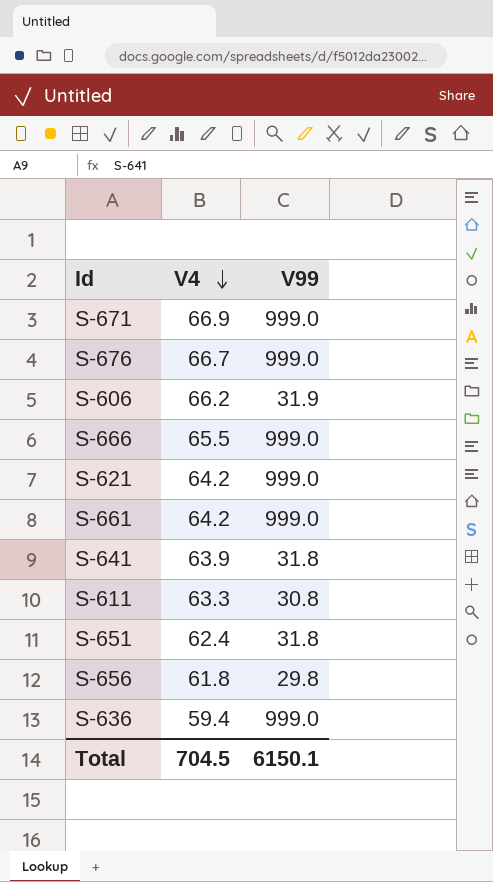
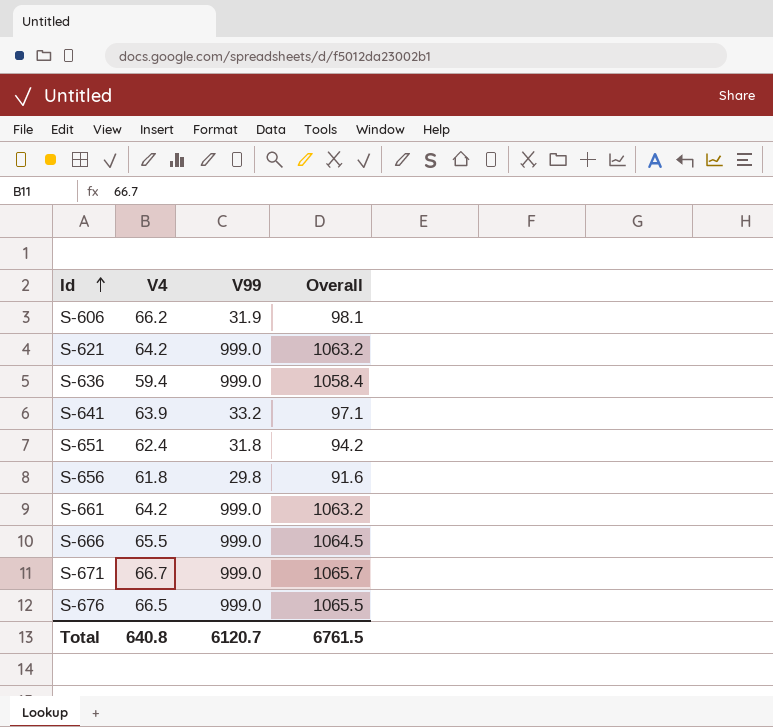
row order: V4 descending -> Id ascending
column Overall | formula: none -> [V4] + [V99]
row S-611: 63.3 | 30.8 -> none
S-641 | V99: 31.8 -> 33.2
S-671 | V4: 66.9 -> 66.7
S-676 | V4: 66.7 -> 66.5
Total | V4: 704.5 -> 640.8
Total | V99: 6150.1 -> 6120.7

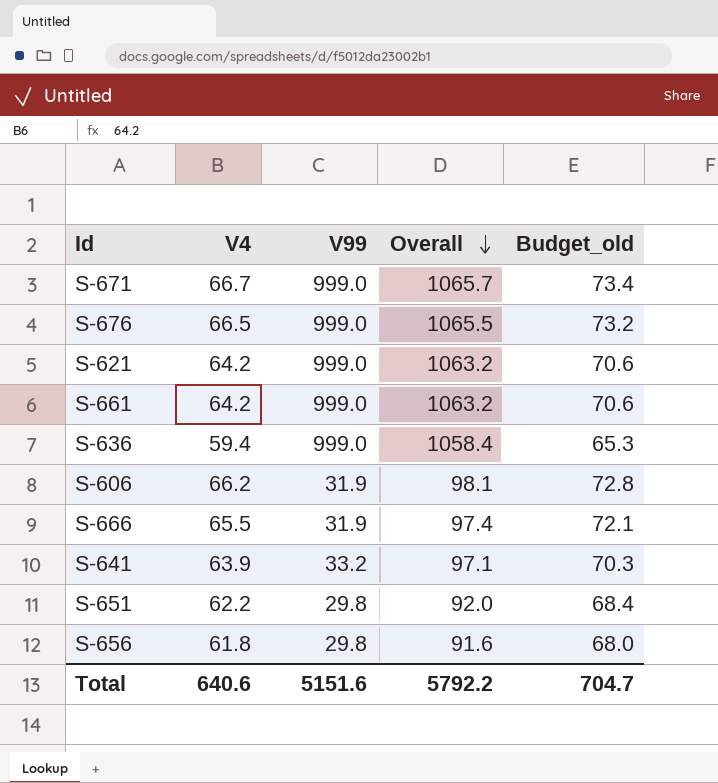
row order: Id ascending -> Overall descending
column Budget_old | formula: none -> [V4] * 1.1
S-666 | V99: 999.0 -> 31.9
S-666 | Overall: 1064.5 -> 97.4
S-651 | V4: 62.4 -> 62.2
S-651 | V99: 31.8 -> 29.8
S-651 | Overall: 94.2 -> 92.0
Total | V4: 640.8 -> 640.6
Total | V99: 6120.7 -> 5151.6
Total | Overall: 6761.5 -> 5792.2

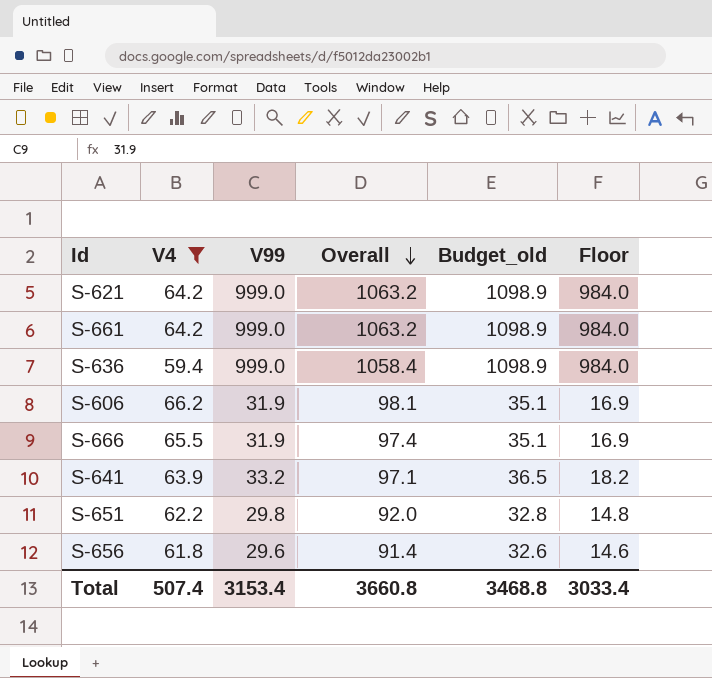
filter: none -> V4 <= 66.2
column Budget_old | formula: [V4] * 1.1 -> [V99] * 1.1
column Floor | formula: none -> [V99] - 15
S-656 | V99: 29.8 -> 29.6
S-656 | Overall: 91.6 -> 91.4
Total | V4: 640.6 -> 507.4
Total | V99: 5151.6 -> 3153.4
Total | Overall: 5792.2 -> 3660.8
Total | Budget_old: 704.7 -> 3468.8

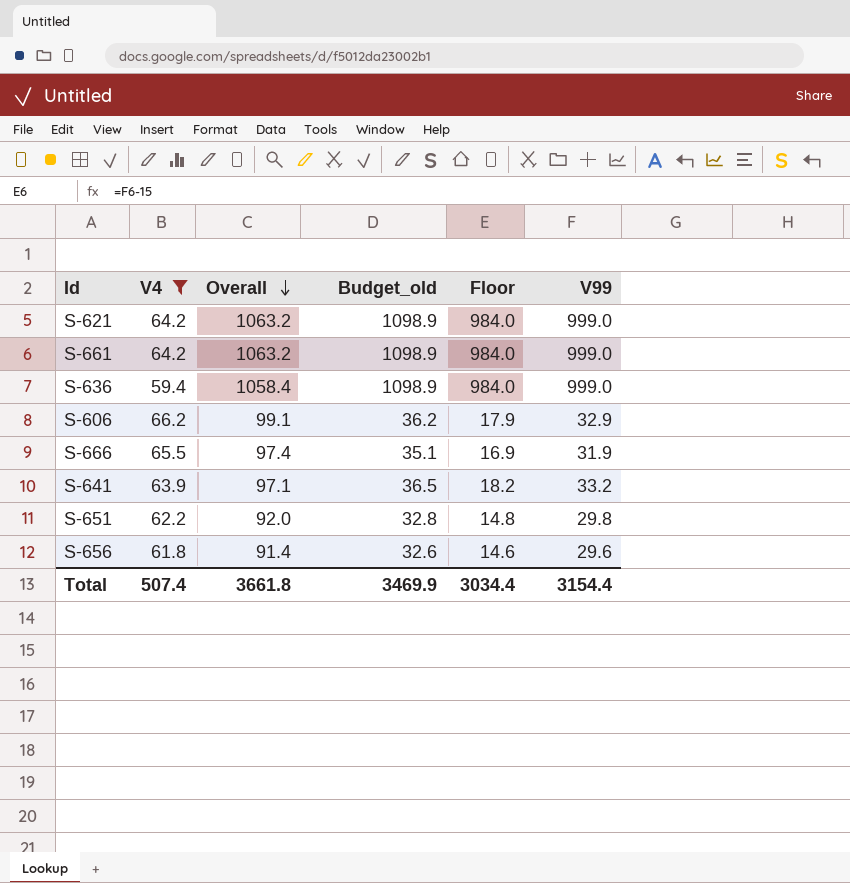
column V99 | position: 3 -> 6
S-606 | Overall: 98.1 -> 99.1
S-606 | Budget_old: 35.1 -> 36.2
S-606 | Floor: 16.9 -> 17.9
S-606 | V99: 31.9 -> 32.9
Total | Overall: 3660.8 -> 3661.8
Total | Budget_old: 3468.8 -> 3469.9
Total | Floor: 3033.4 -> 3034.4
Total | V99: 3153.4 -> 3154.4

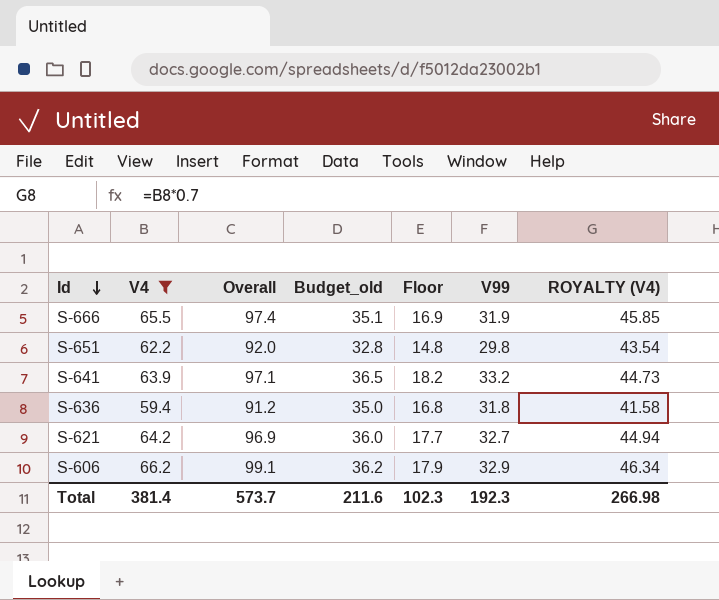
row order: Overall descending -> Id descending
column ROYALTY (V4) | formula: none -> [V4] * 0.7
row S-661: 64.2 | 1063.2 | 1098.9 | 984.0 | 999.0 -> none
row S-656: 61.8 | 91.4 | 32.6 | 14.6 | 29.6 -> none
S-636 | Overall: 1058.4 -> 91.2
S-636 | Budget_old: 1098.9 -> 35.0
S-636 | Floor: 984.0 -> 16.8
S-636 | V99: 999.0 -> 31.8
S-621 | Overall: 1063.2 -> 96.9
S-621 | Budget_old: 1098.9 -> 36.0
S-621 | Floor: 984.0 -> 17.7
S-621 | V99: 999.0 -> 32.7
Total | V4: 507.4 -> 381.4
Total | Overall: 3661.8 -> 573.7
Total | Budget_old: 3469.9 -> 211.6
Total | Floor: 3034.4 -> 102.3
Total | V99: 3154.4 -> 192.3

